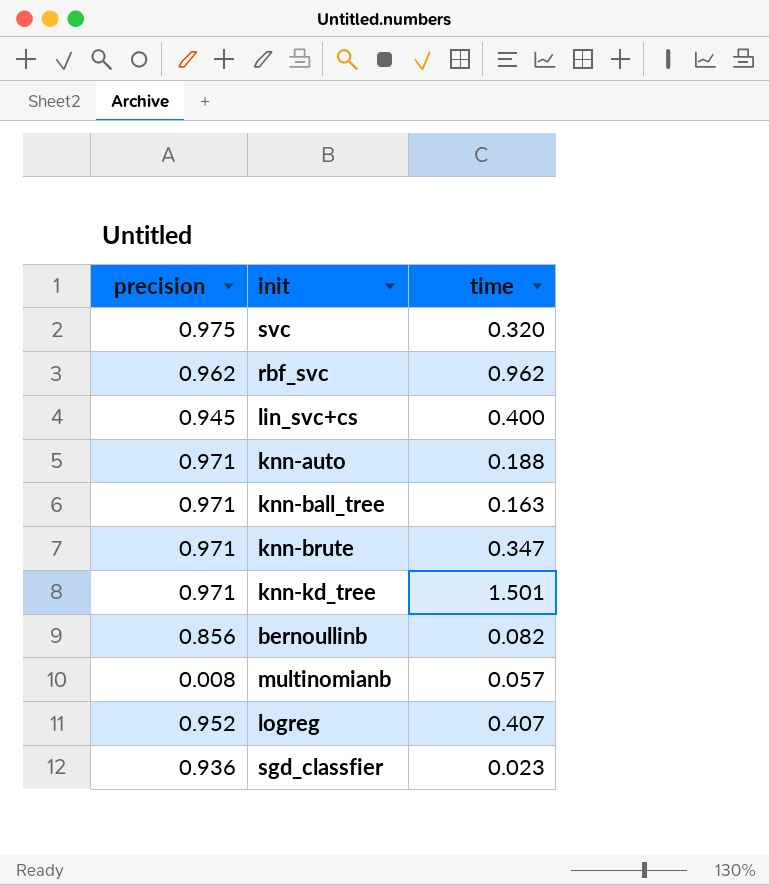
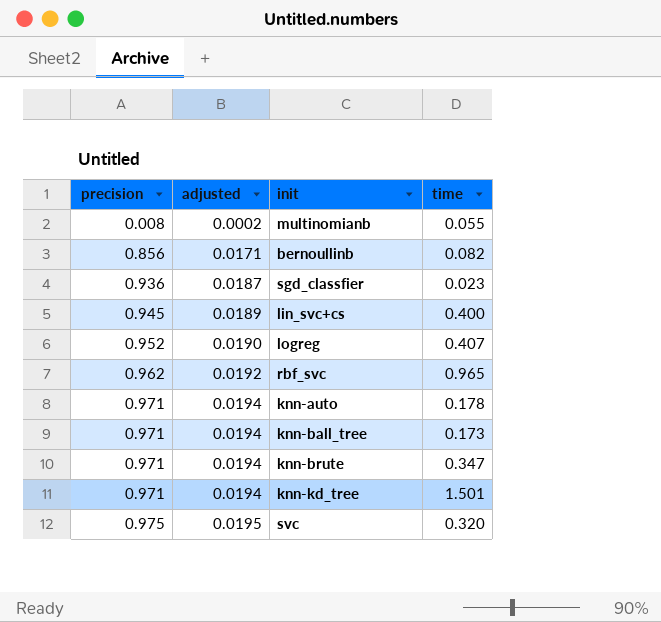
row order: none -> precision ascending
column adjusted | formula: none -> [precision] * 0.02
multinomianb | time: 0.057 -> 0.055
rbf_svc | time: 0.962 -> 0.965
knn-auto | time: 0.188 -> 0.178
knn-ball_tree | time: 0.163 -> 0.173

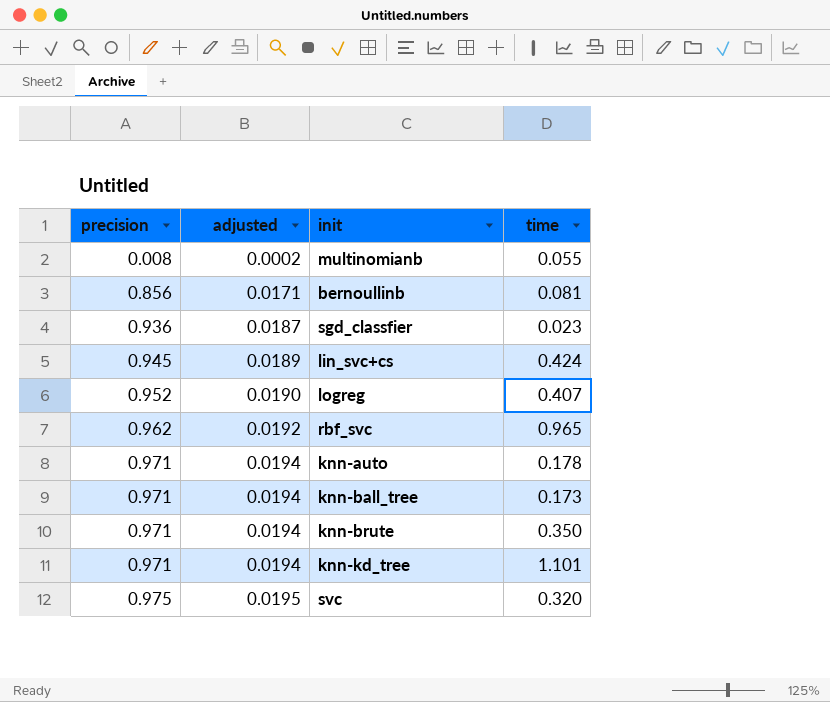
bernoullinb | time: 0.082 -> 0.081
lin_svc+cs | time: 0.400 -> 0.424
knn-brute | time: 0.347 -> 0.350
knn-kd_tree | time: 1.501 -> 1.101

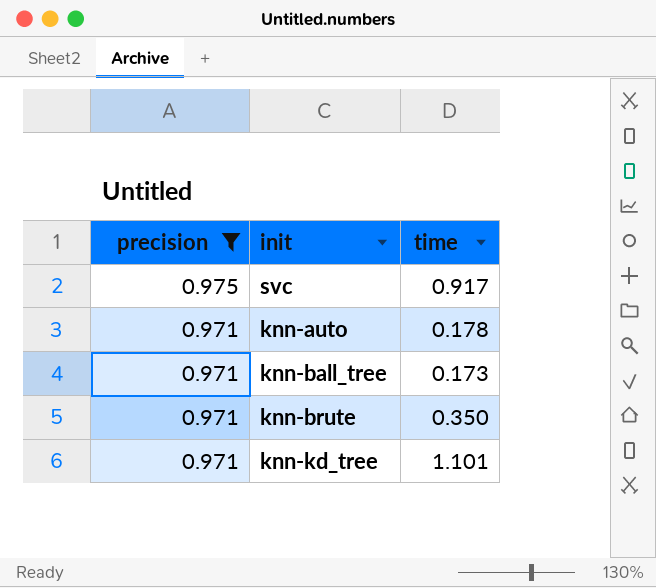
filter: none -> precision >= 0.971
row order: precision ascending -> precision descending
column adjusted | formula: [precision] * 0.02 -> none
svc | time: 0.320 -> 0.917

